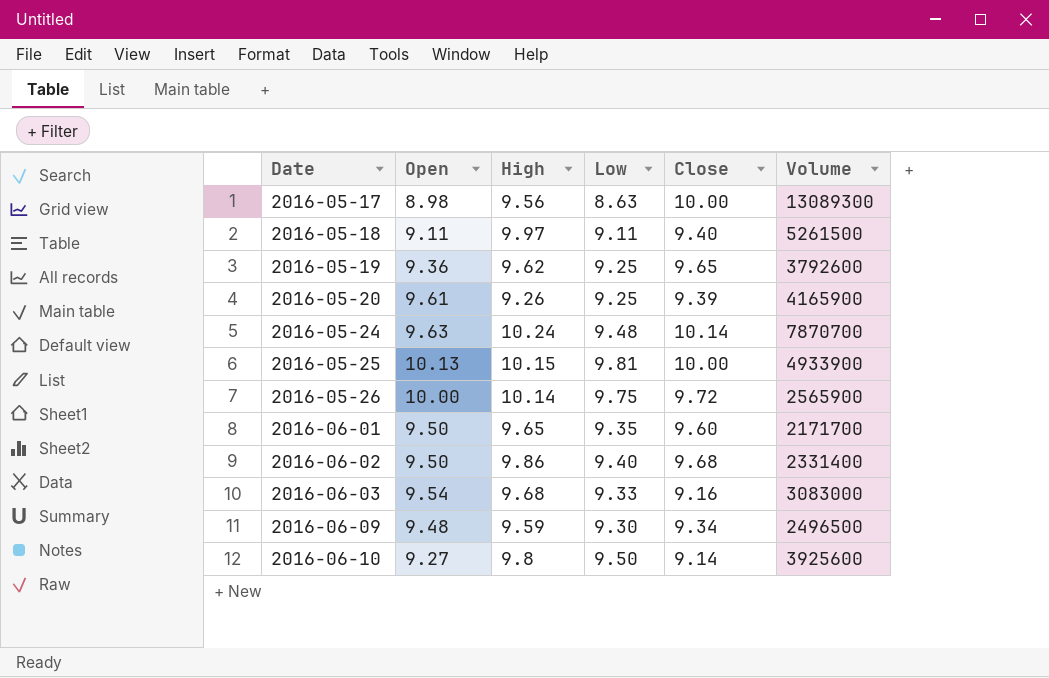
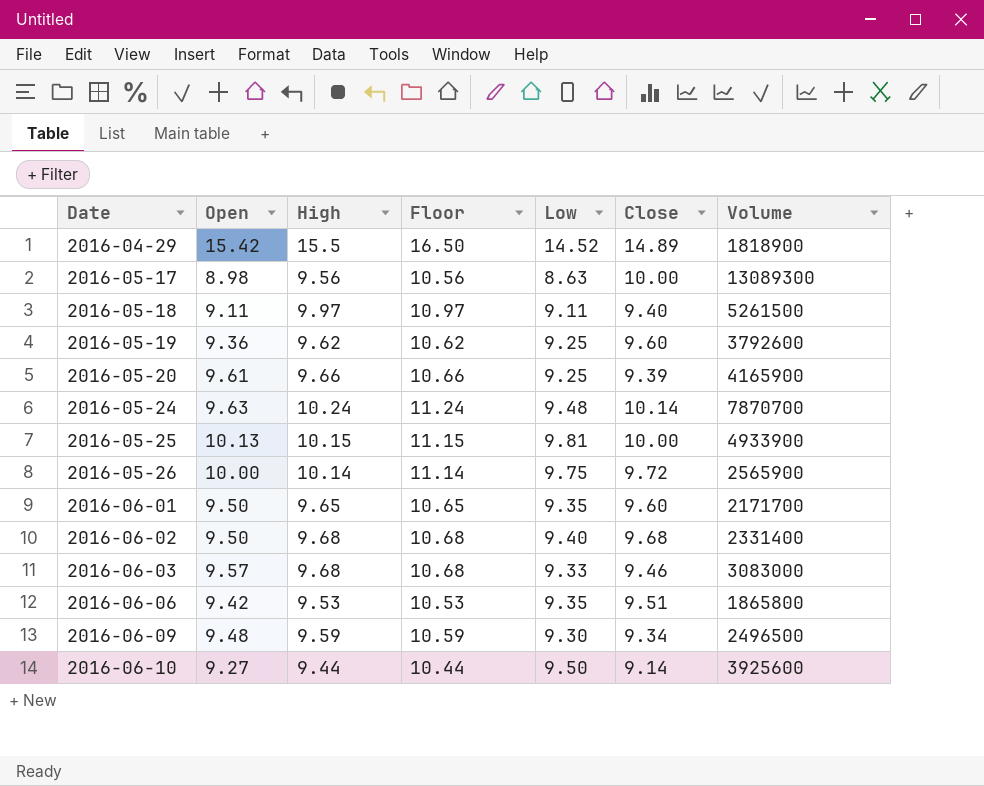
column Floor | formula: none -> [High] + 1
row 2016-04-29: none -> 15.42 | 15.5 | 16.50 | 14.52 | 14.89 | 1818900
2016-05-19 | Close: 9.65 -> 9.60
2016-05-20 | High: 9.26 -> 9.66
2016-06-02 | High: 9.86 -> 9.68
2016-06-03 | Open: 9.54 -> 9.57
2016-06-03 | Close: 9.16 -> 9.46
row 2016-06-06: none -> 9.42 | 9.53 | 10.53 | 9.35 | 9.51 | 1865800
2016-06-10 | High: 9.8 -> 9.44

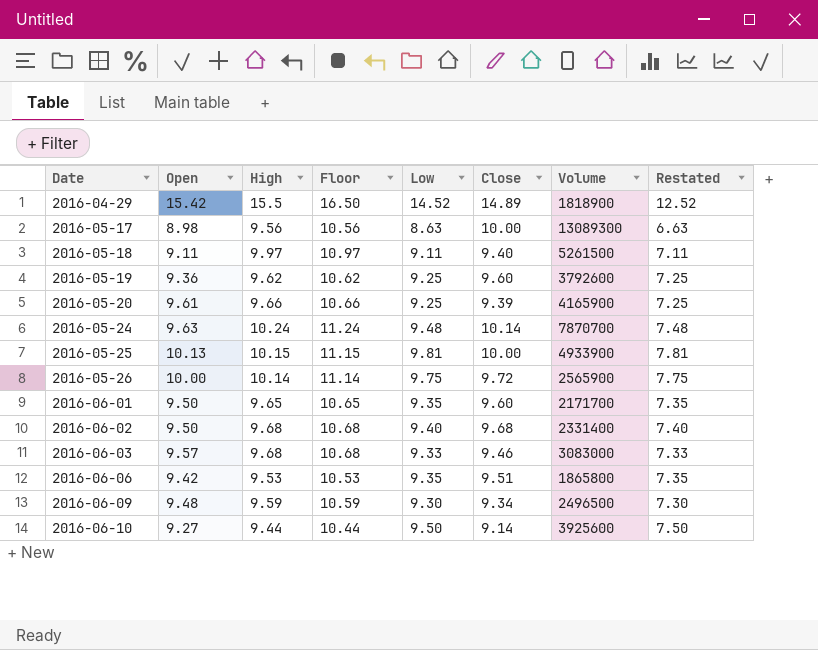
column Restated | formula: none -> [Low] - 2

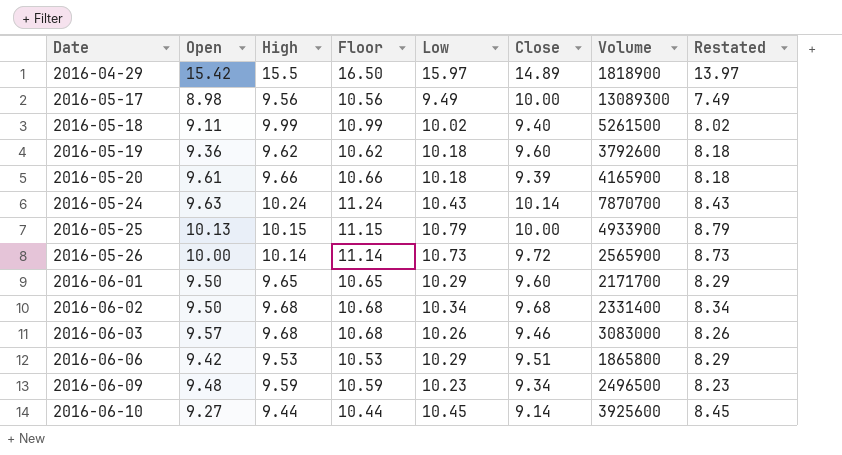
2016-04-29 | Low: 14.52 -> 15.97
2016-04-29 | Restated: 12.52 -> 13.97
2016-05-17 | Low: 8.63 -> 9.49
2016-05-17 | Restated: 6.63 -> 7.49
2016-05-18 | High: 9.97 -> 9.99
2016-05-18 | Floor: 10.97 -> 10.99
2016-05-18 | Low: 9.11 -> 10.02
2016-05-18 | Restated: 7.11 -> 8.02
2016-05-19 | Low: 9.25 -> 10.18
2016-05-19 | Restated: 7.25 -> 8.18
2016-05-20 | Low: 9.25 -> 10.18
2016-05-20 | Restated: 7.25 -> 8.18
2016-05-24 | Low: 9.48 -> 10.43
2016-05-24 | Restated: 7.48 -> 8.43
2016-05-25 | Low: 9.81 -> 10.79
2016-05-25 | Restated: 7.81 -> 8.79
2016-05-26 | Low: 9.75 -> 10.73
2016-05-26 | Restated: 7.75 -> 8.73
2016-06-01 | Low: 9.35 -> 10.29
2016-06-01 | Restated: 7.35 -> 8.29
2016-06-02 | Low: 9.40 -> 10.34
2016-06-02 | Restated: 7.40 -> 8.34
2016-06-03 | Low: 9.33 -> 10.26
2016-06-03 | Restated: 7.33 -> 8.26
2016-06-06 | Low: 9.35 -> 10.29
2016-06-06 | Restated: 7.35 -> 8.29
2016-06-09 | Low: 9.30 -> 10.23
2016-06-09 | Restated: 7.30 -> 8.23
2016-06-10 | Low: 9.50 -> 10.45
2016-06-10 | Restated: 7.50 -> 8.45

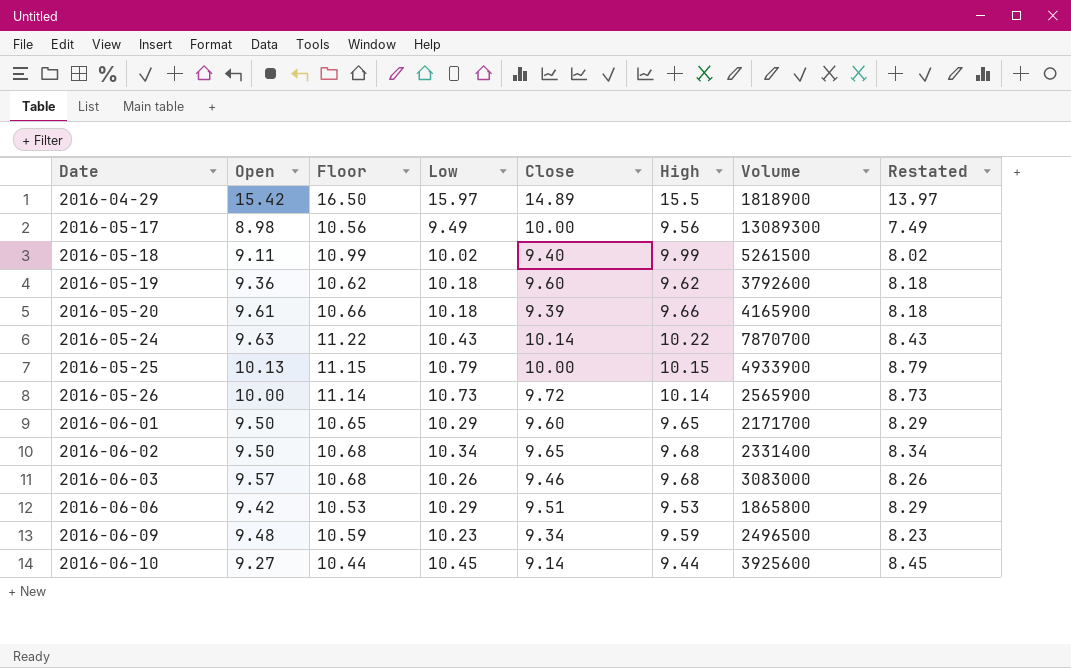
column High | position: 3 -> 6
2016-05-24 | Floor: 11.24 -> 11.22
2016-05-24 | High: 10.24 -> 10.22
2016-06-02 | Close: 9.68 -> 9.65

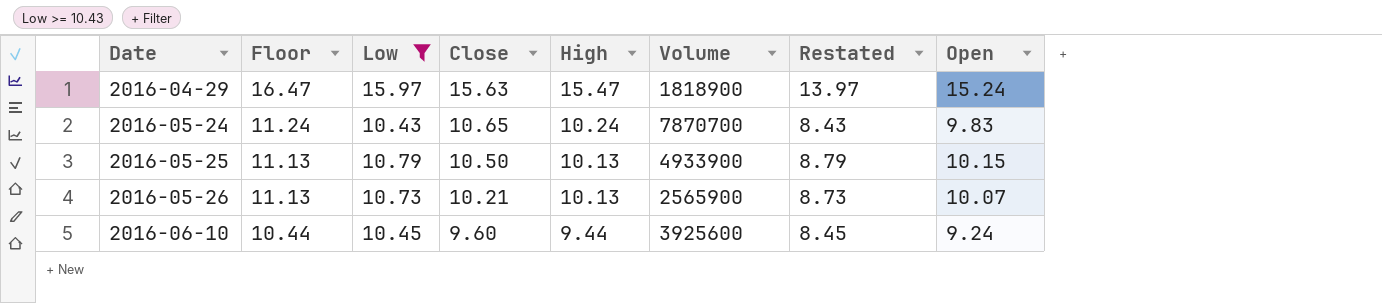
filter: none -> Low >= 10.43
column Open | position: 2 -> 8
2016-04-29 | Floor: 16.50 -> 16.47
2016-04-29 | Close: 14.89 -> 15.63
2016-04-29 | High: 15.5 -> 15.47
2016-04-29 | Open: 15.42 -> 15.24
2016-05-24 | Floor: 11.22 -> 11.24
2016-05-24 | Close: 10.14 -> 10.65
2016-05-24 | High: 10.22 -> 10.24
2016-05-24 | Open: 9.63 -> 9.83
2016-05-25 | Floor: 11.15 -> 11.13
2016-05-25 | Close: 10.00 -> 10.50
2016-05-25 | High: 10.15 -> 10.13
2016-05-25 | Open: 10.13 -> 10.15
2016-05-26 | Floor: 11.14 -> 11.13
2016-05-26 | Close: 9.72 -> 10.21
2016-05-26 | High: 10.14 -> 10.13
2016-05-26 | Open: 10.00 -> 10.07
2016-06-10 | Close: 9.14 -> 9.60
2016-06-10 | Open: 9.27 -> 9.24

